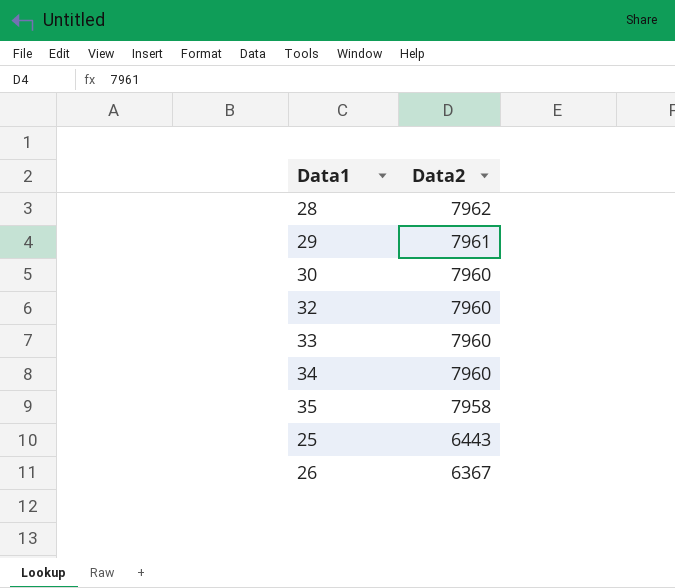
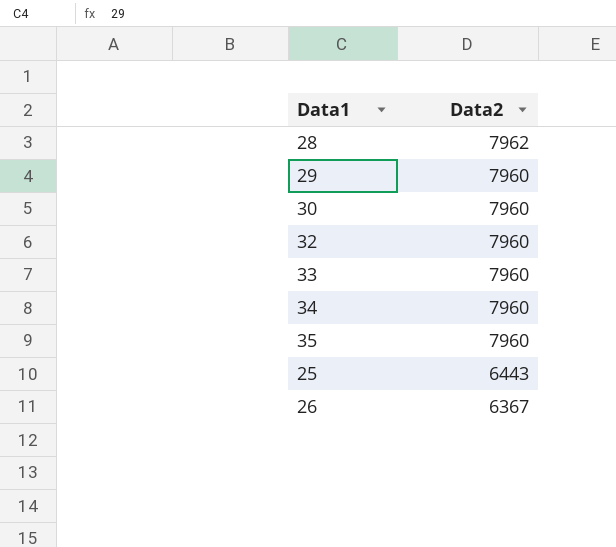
29 | Data2: 7961 -> 7960
35 | Data2: 7958 -> 7960

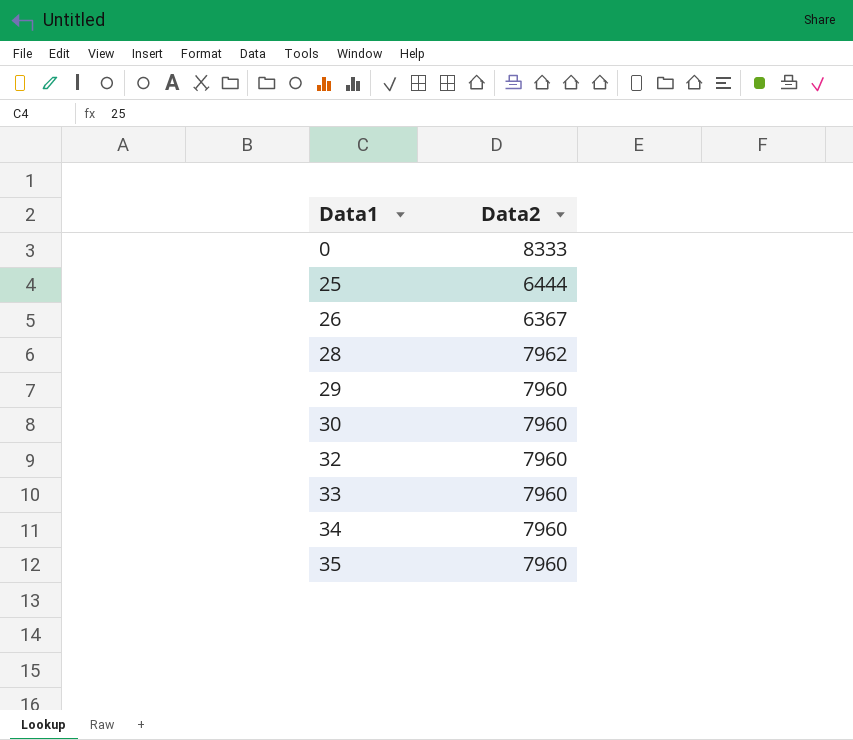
row order: Data2 descending -> Data1 ascending
row 0: none -> 8333
25 | Data2: 6443 -> 6444

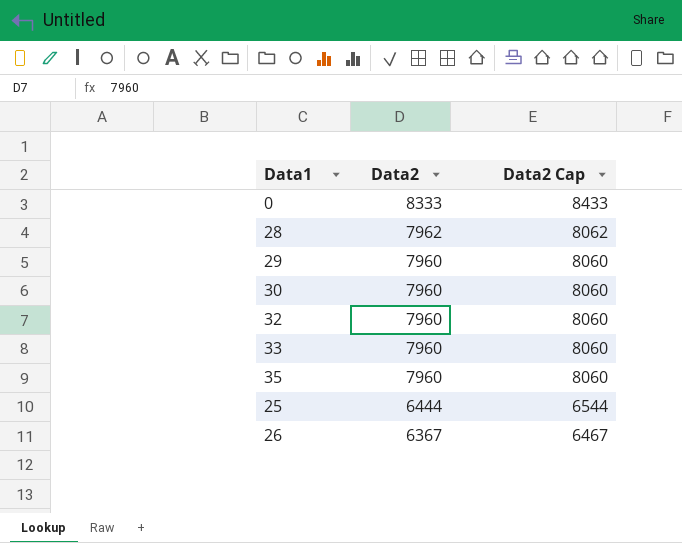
row order: Data1 ascending -> Data2 descending
column Data2 Cap | formula: none -> [Data2] + 100
row 34: 7960 -> none

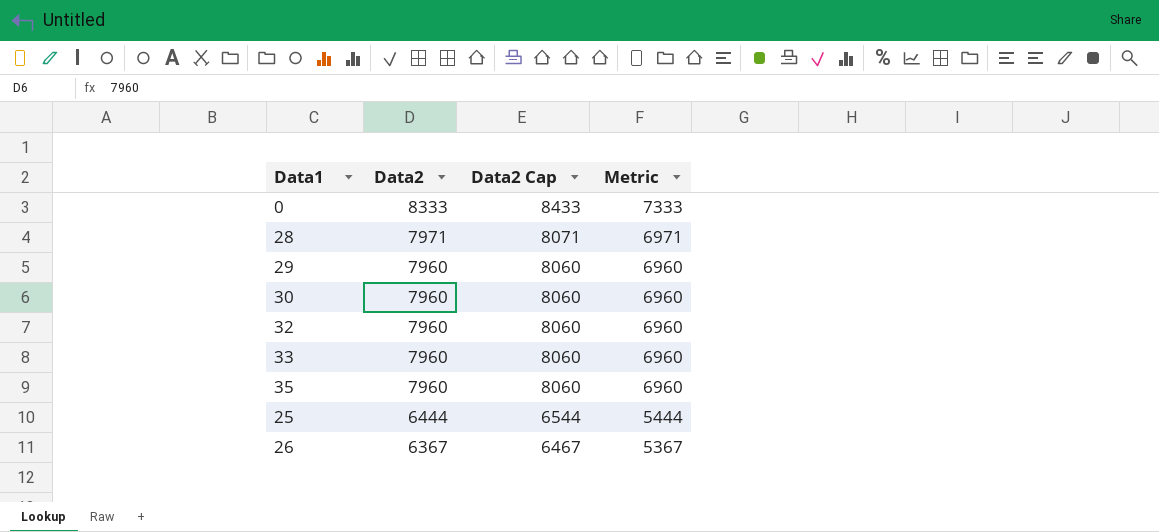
column Metric | formula: none -> [Data2] - 1000
28 | Data2: 7962 -> 7971
28 | Data2 Cap: 8062 -> 8071

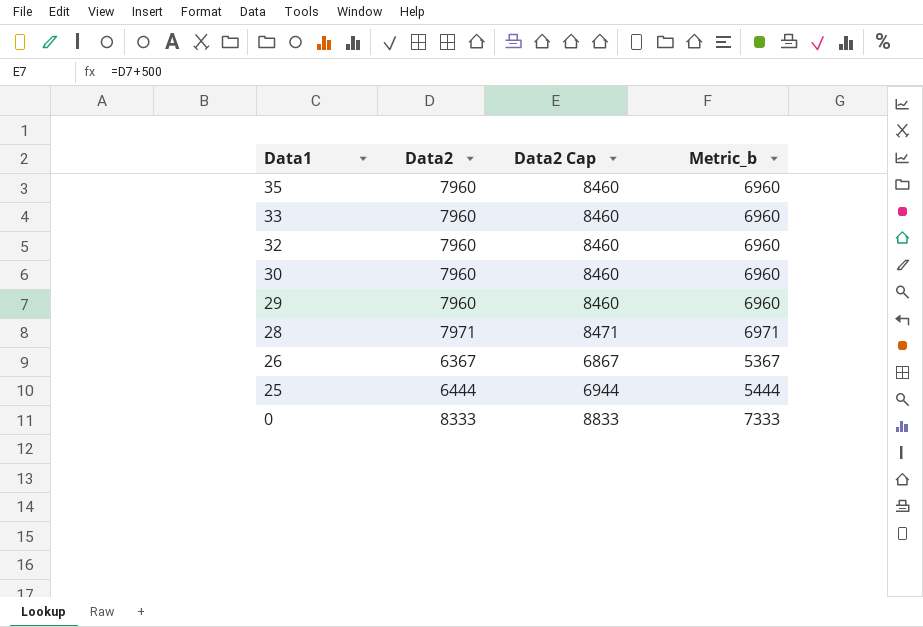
row order: Data2 descending -> Data1 descending
column Data2 Cap | formula: [Data2] + 100 -> [Data2] + 500
column name: Metric -> Metric_b

